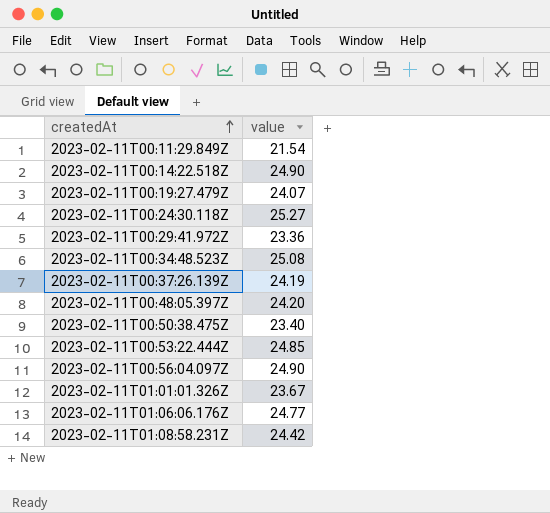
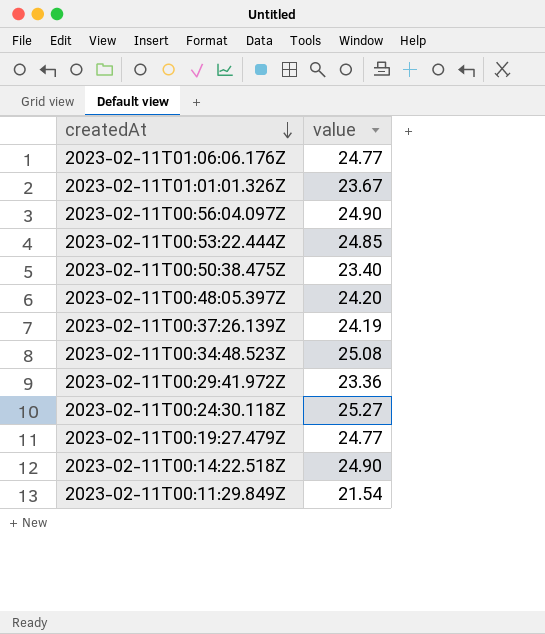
row order: createdAt ascending -> createdAt descending
row 2023-02-11T01:08:58.231Z: 24.42 -> none
2023-02-11T00:19:27.479Z | value: 24.07 -> 24.77

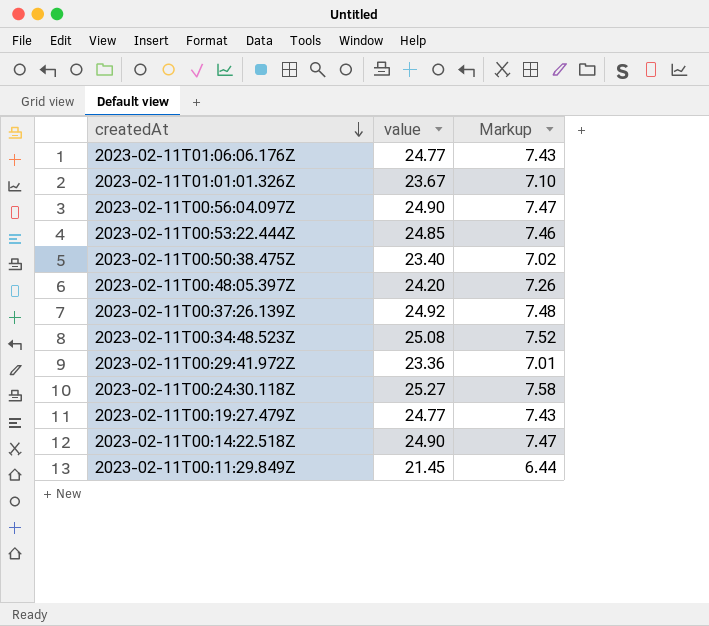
column Markup | formula: none -> [value] * 0.3
2023-02-11T00:37:26.139Z | value: 24.19 -> 24.92
2023-02-11T00:11:29.849Z | value: 21.54 -> 21.45

